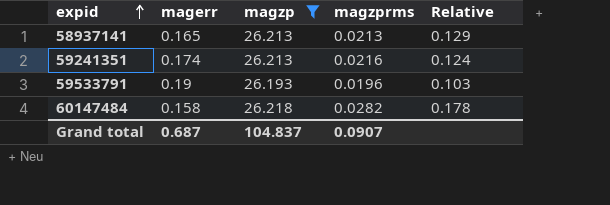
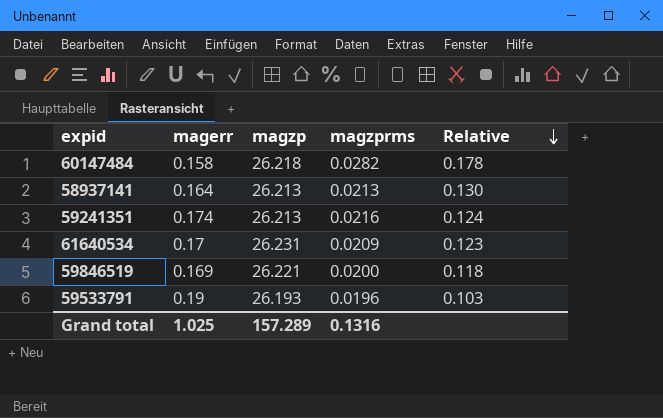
filter: magzp <= 26.218 -> none
row order: expid ascending -> Relative descending
58937141 | magerr: 0.165 -> 0.164
58937141 | Relative: 0.129 -> 0.130
Grand total | magerr: 0.687 -> 1.025
Grand total | magzp: 104.837 -> 157.289
Grand total | magzprms: 0.0907 -> 0.1316

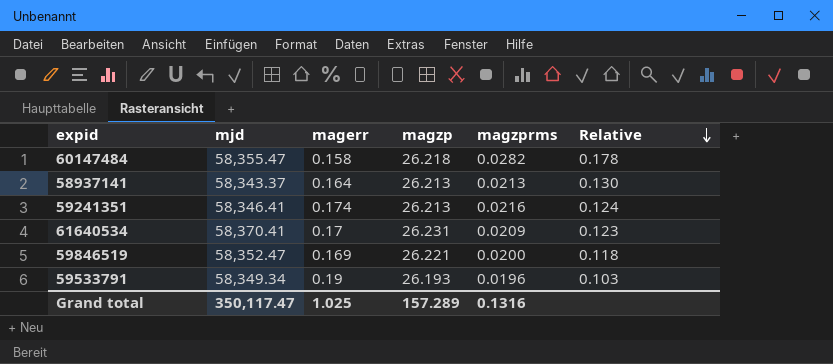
column mjd | position: none -> 2

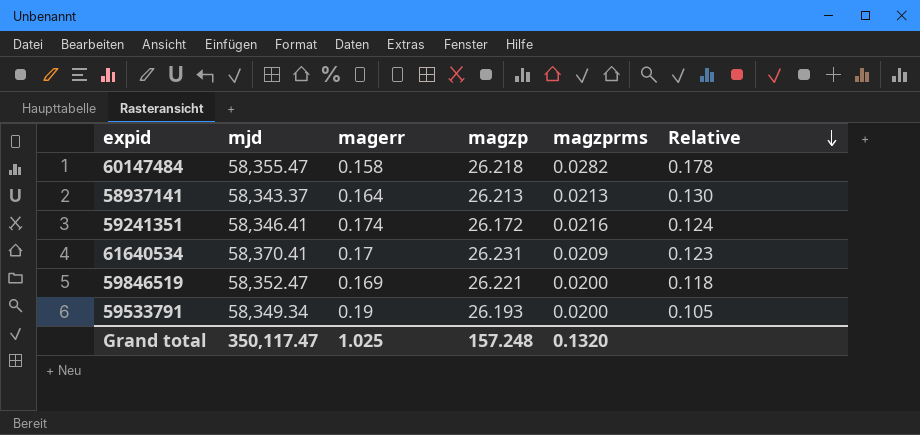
59241351 | magzp: 26.213 -> 26.172
59533791 | magzprms: 0.0196 -> 0.0200
59533791 | Relative: 0.103 -> 0.105
Grand total | magzp: 157.289 -> 157.248
Grand total | magzprms: 0.1316 -> 0.1320

